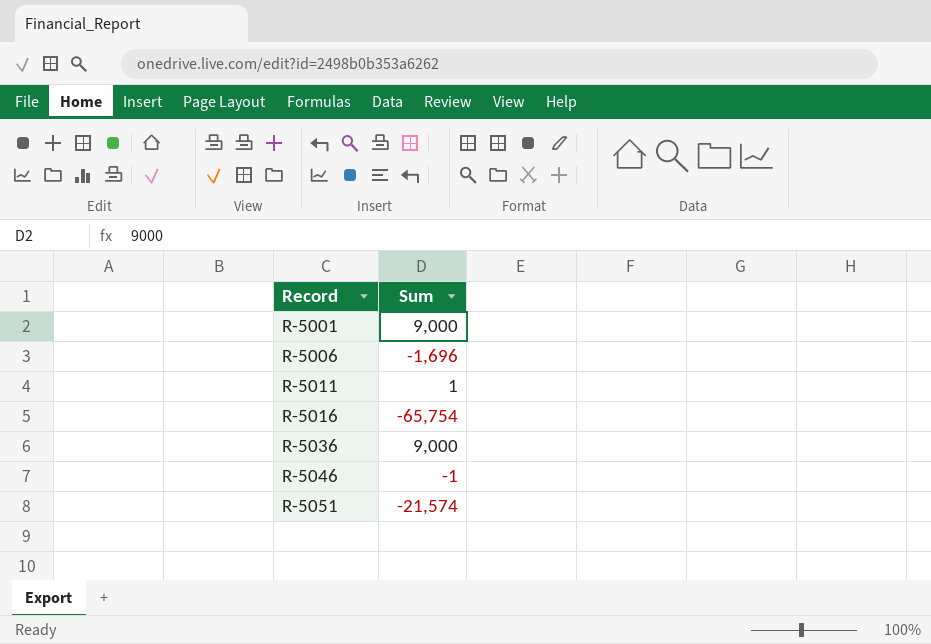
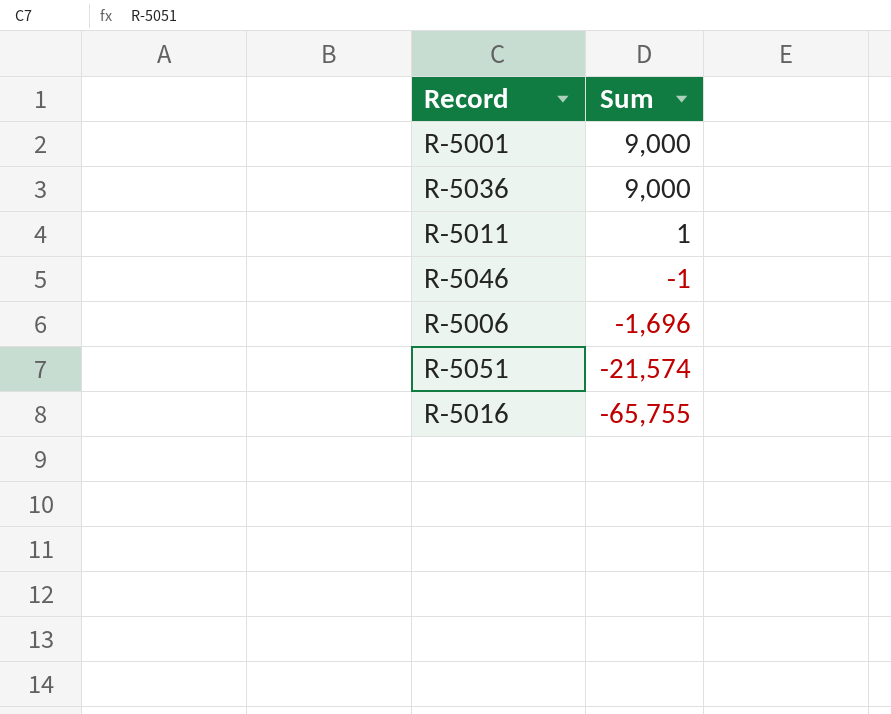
row order: Record ascending -> Sum descending
R-5016 | Sum: -65,754 -> -65,755

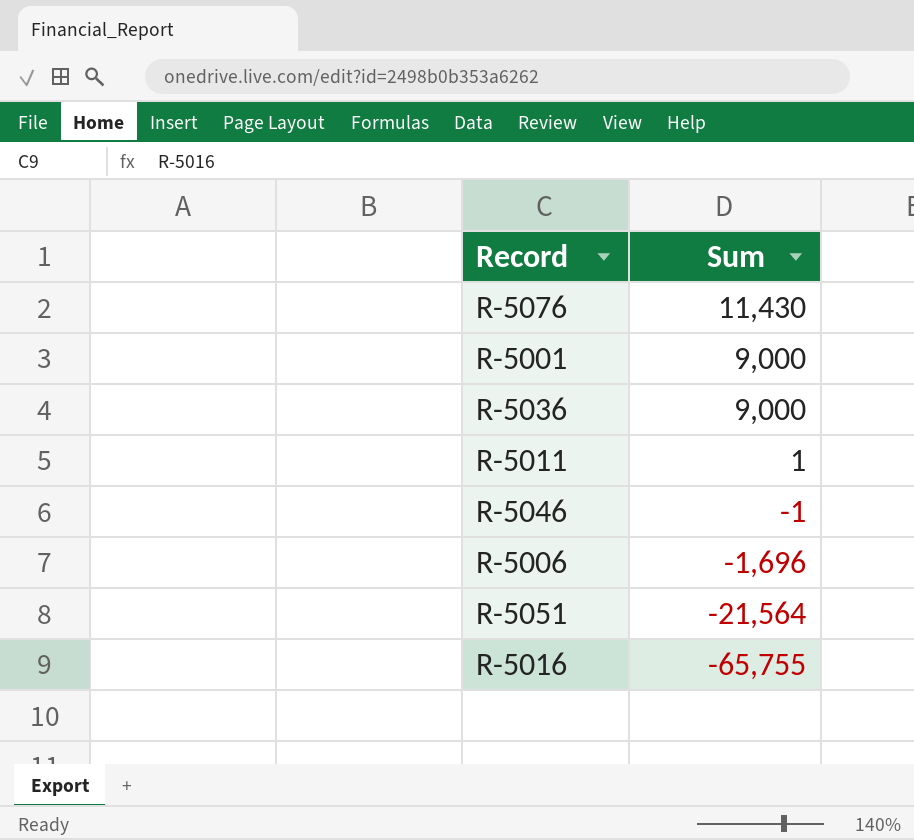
row R-5076: none -> 11,430
R-5051 | Sum: -21,574 -> -21,564

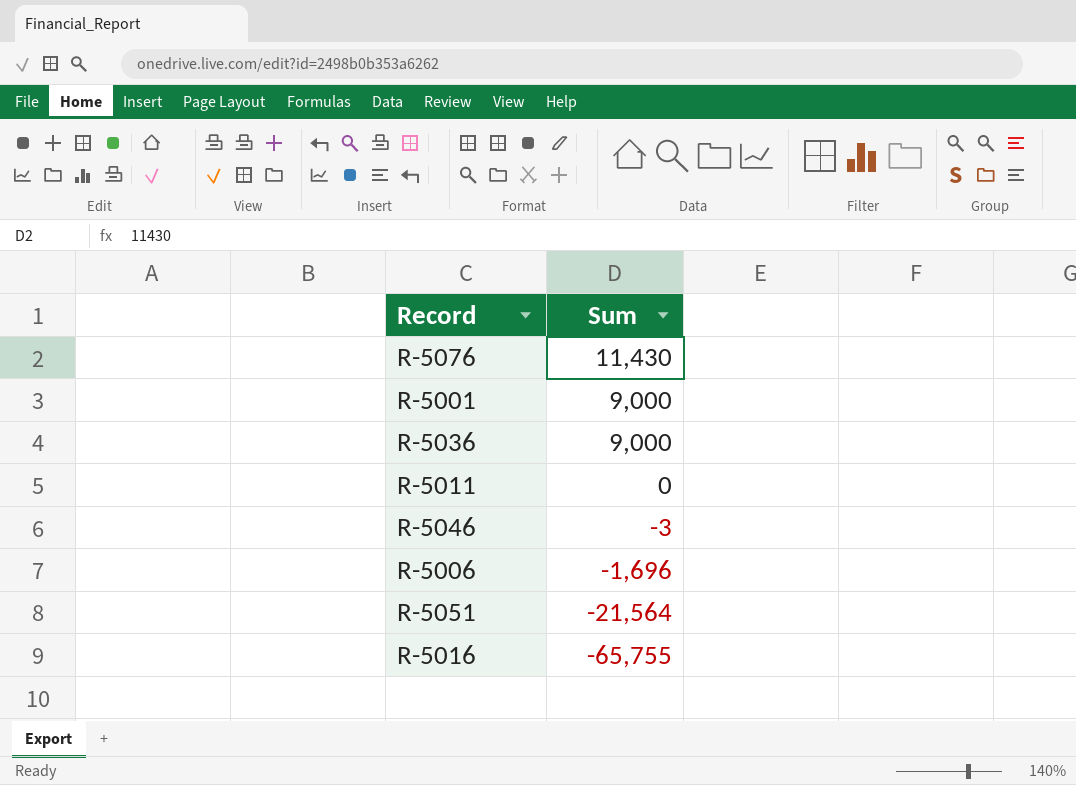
R-5011 | Sum: 1 -> 0
R-5046 | Sum: -1 -> -3

